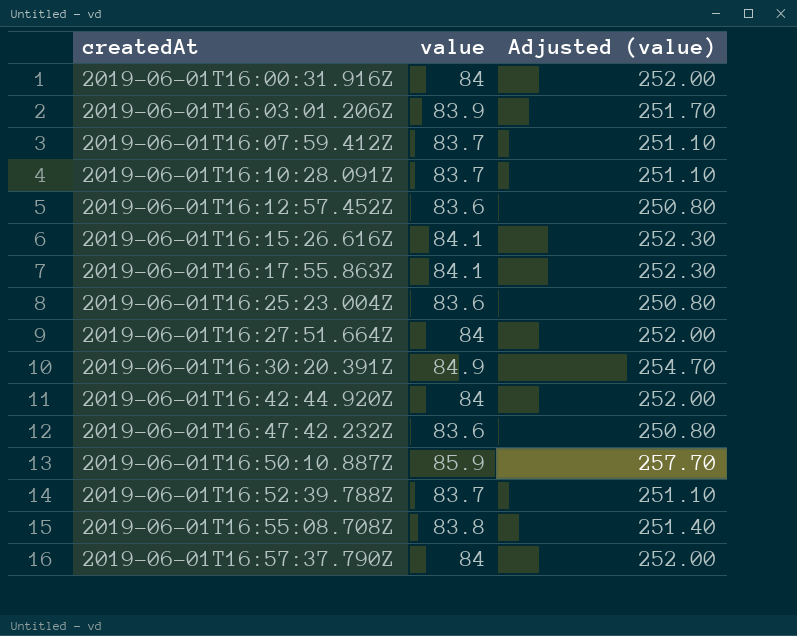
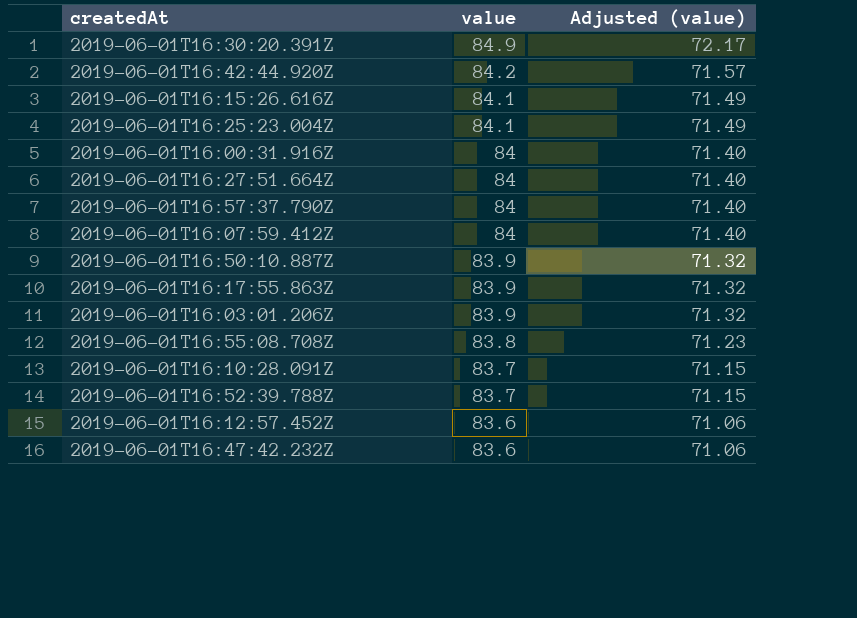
row order: createdAt ascending -> value descending
column Adjusted (value) | formula: [value] * 3 -> [value] * 0.85
2019-06-01T16:42:44.920Z | value: 84 -> 84.2
2019-06-01T16:25:23.004Z | value: 83.6 -> 84.1
2019-06-01T16:07:59.412Z | value: 83.7 -> 84
2019-06-01T16:50:10.887Z | value: 85.9 -> 83.9
2019-06-01T16:17:55.863Z | value: 84.1 -> 83.9

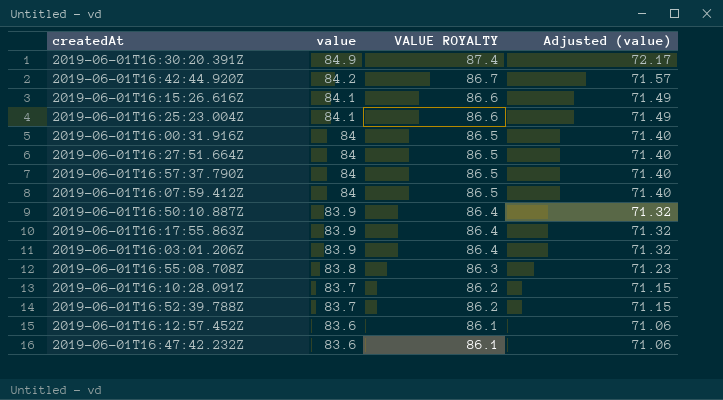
column VALUE ROYALTY | formula: none -> [value] * 1.03

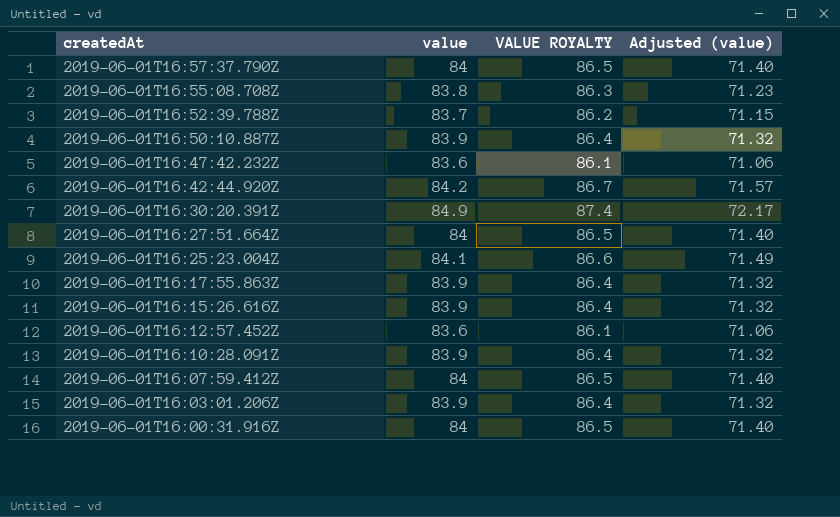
row order: value descending -> createdAt descending
2019-06-01T16:15:26.616Z | value: 84.1 -> 83.9
2019-06-01T16:15:26.616Z | VALUE ROYALTY: 86.6 -> 86.4
2019-06-01T16:15:26.616Z | Adjusted (value): 71.49 -> 71.32
2019-06-01T16:10:28.091Z | value: 83.7 -> 83.9
2019-06-01T16:10:28.091Z | VALUE ROYALTY: 86.2 -> 86.4
2019-06-01T16:10:28.091Z | Adjusted (value): 71.15 -> 71.32

